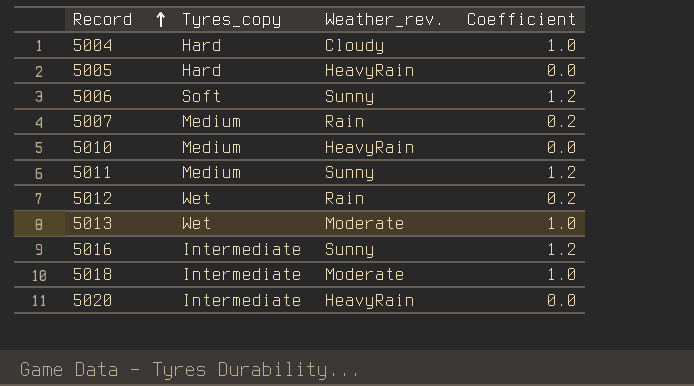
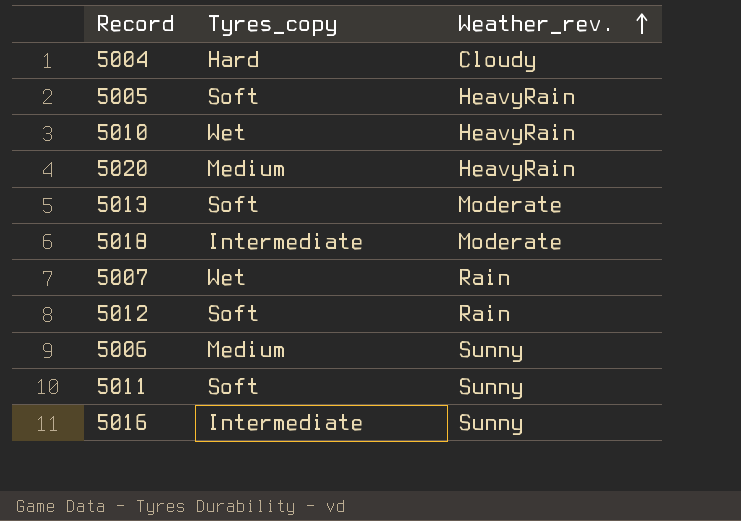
row order: Record ascending -> Weather_rev. ascending
column Coefficient | position: 4 -> none
5005 | Tyres_copy: Hard -> Soft
5010 | Tyres_copy: Medium -> Wet
5020 | Tyres_copy: Intermediate -> Medium
5013 | Tyres_copy: Wet -> Soft
5007 | Tyres_copy: Medium -> Wet
5012 | Tyres_copy: Wet -> Soft
5006 | Tyres_copy: Soft -> Medium
5011 | Tyres_copy: Medium -> Soft

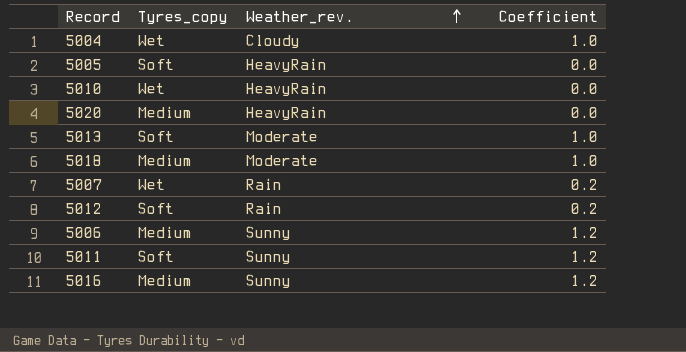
column Coefficient | position: none -> 4
5004 | Tyres_copy: Hard -> Wet
5018 | Tyres_copy: Intermediate -> Medium
5016 | Tyres_copy: Intermediate -> Medium

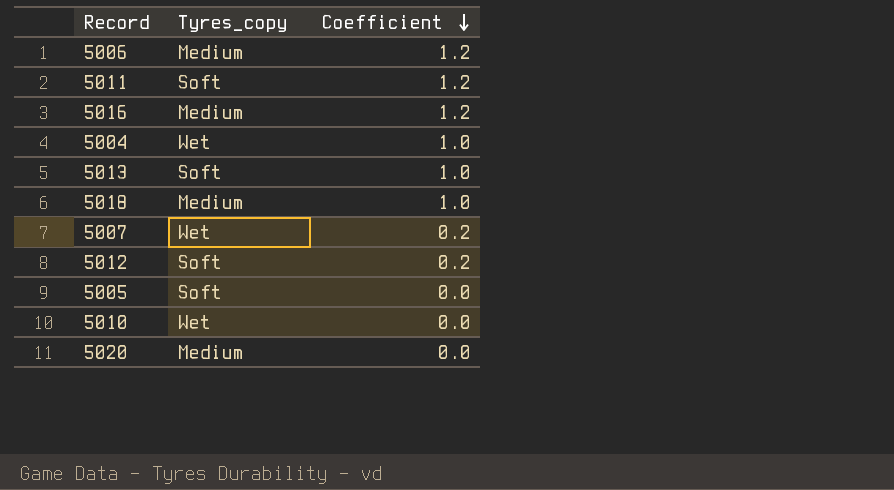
row order: Weather_rev. ascending -> Coefficient descending
column Weather_rev. | position: 3 -> none

